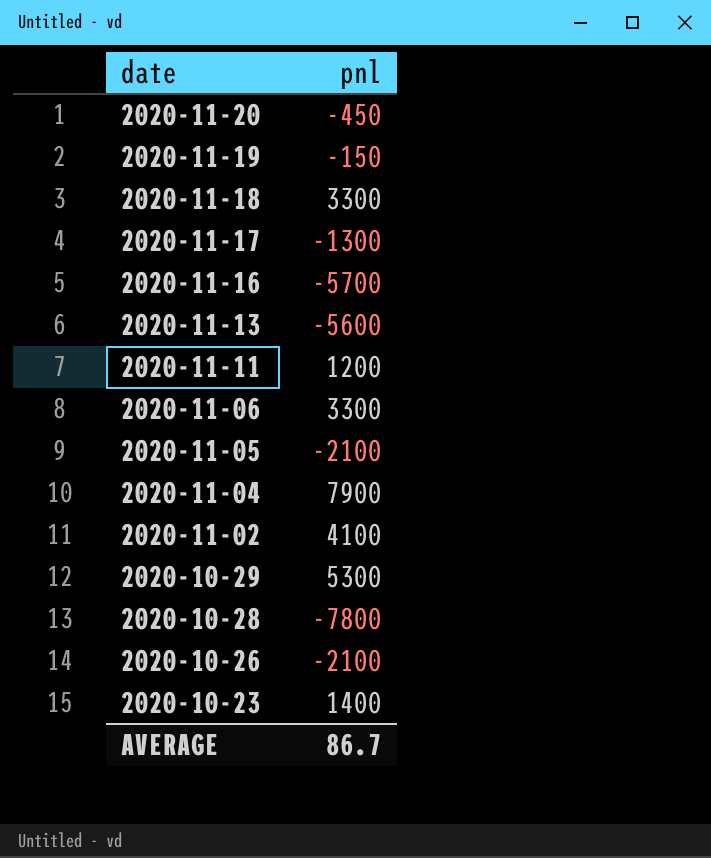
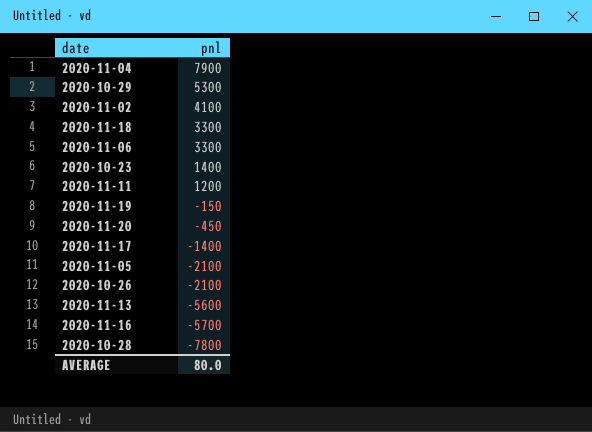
row order: date descending -> pnl descending
2020-11-17 | pnl: -1300 -> -1400
AVERAGE | pnl: 86.7 -> 80.0

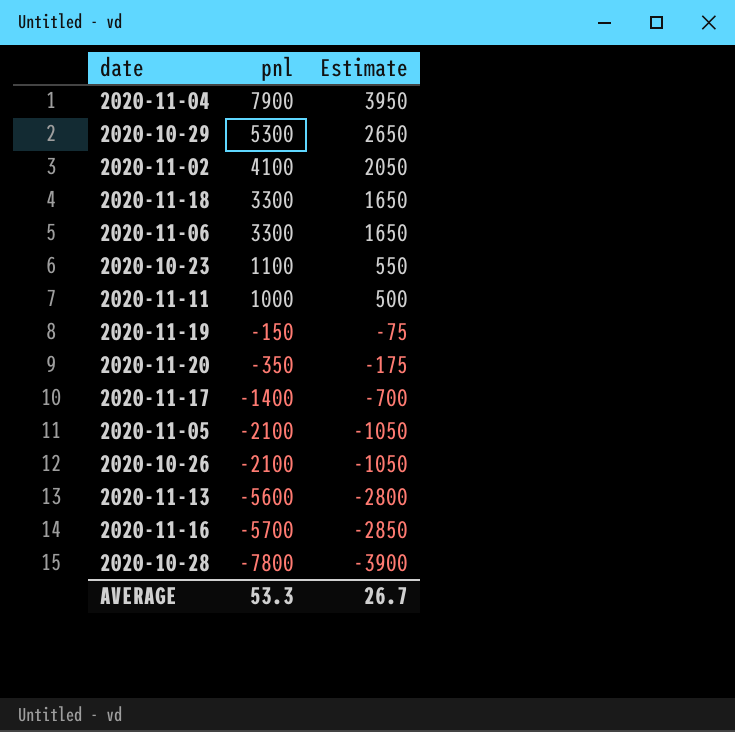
column Estimate | formula: none -> [pnl] * 0.5
2020-10-23 | pnl: 1400 -> 1100
2020-11-11 | pnl: 1200 -> 1000
2020-11-20 | pnl: -450 -> -350
AVERAGE | pnl: 80.0 -> 53.3

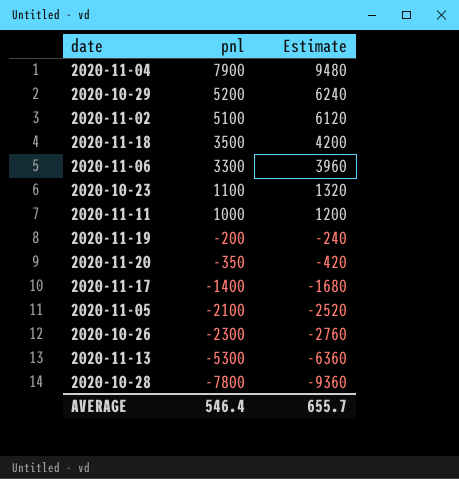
column Estimate | formula: [pnl] * 0.5 -> [pnl] * 1.2
row 2020-11-16: -5700 | -2850 -> none
2020-10-29 | pnl: 5300 -> 5200
2020-11-02 | pnl: 4100 -> 5100
2020-11-18 | pnl: 3300 -> 3500
2020-11-19 | pnl: -150 -> -200
2020-10-26 | pnl: -2100 -> -2300
2020-11-13 | pnl: -5600 -> -5300
AVERAGE | pnl: 53.3 -> 546.4
AVERAGE | Estimate: 26.7 -> 655.7

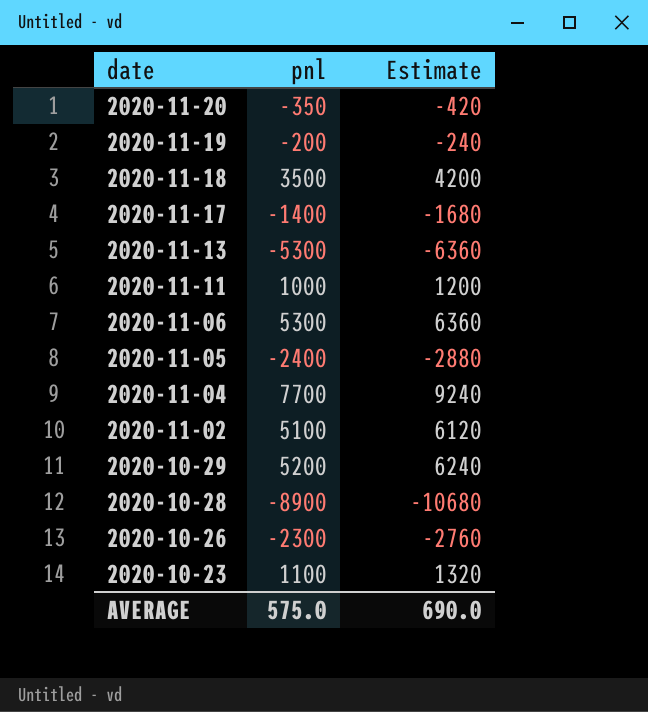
row order: pnl descending -> date descending
2020-11-06 | pnl: 3300 -> 5300
2020-11-06 | Estimate: 3960 -> 6360
2020-11-05 | pnl: -2100 -> -2400
2020-11-05 | Estimate: -2520 -> -2880
2020-11-04 | pnl: 7900 -> 7700
2020-11-04 | Estimate: 9480 -> 9240
2020-10-28 | pnl: -7800 -> -8900
2020-10-28 | Estimate: -9360 -> -10680
AVERAGE | pnl: 546.4 -> 575.0
AVERAGE | Estimate: 655.7 -> 690.0

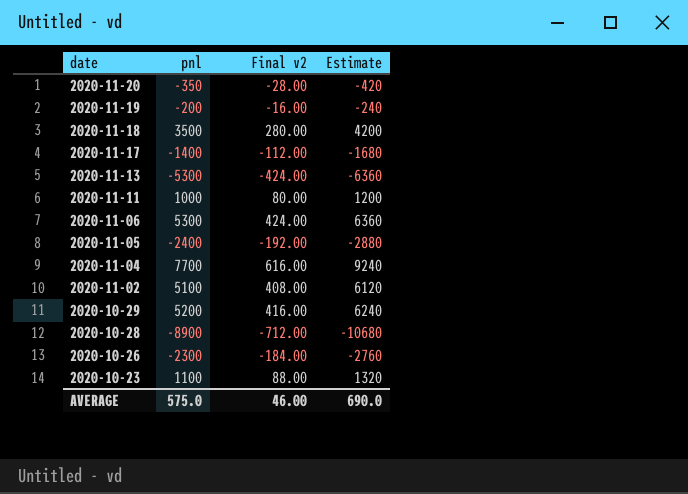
column Final v2 | formula: none -> [pnl] * 0.08

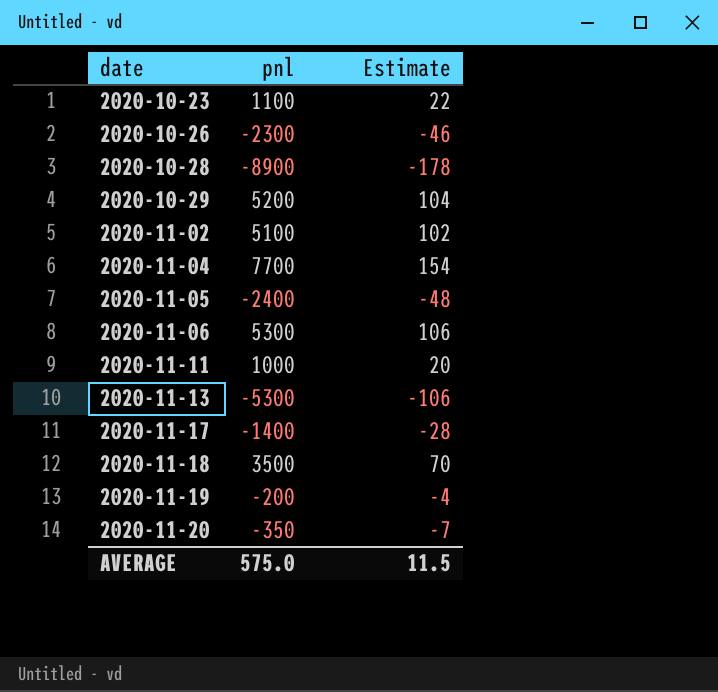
row order: date descending -> date ascending
column Final v2 | formula: [pnl] * 0.08 -> none
column Estimate | formula: [pnl] * 1.2 -> [pnl] * 0.02
AVERAGE | Estimate: 690.0 -> 11.5

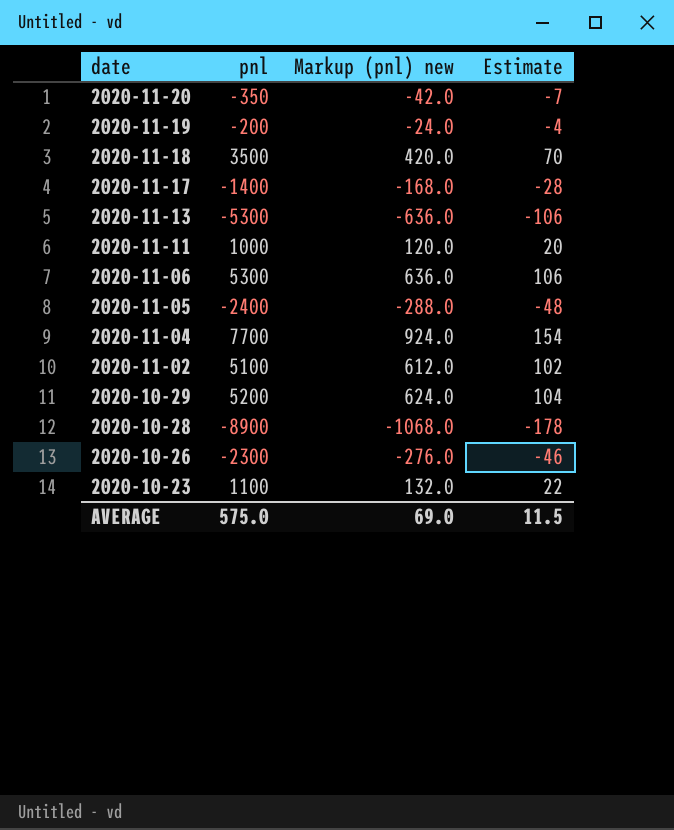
row order: date ascending -> date descending
column Markup (pnl) new | formula: none -> [pnl] * 0.12

